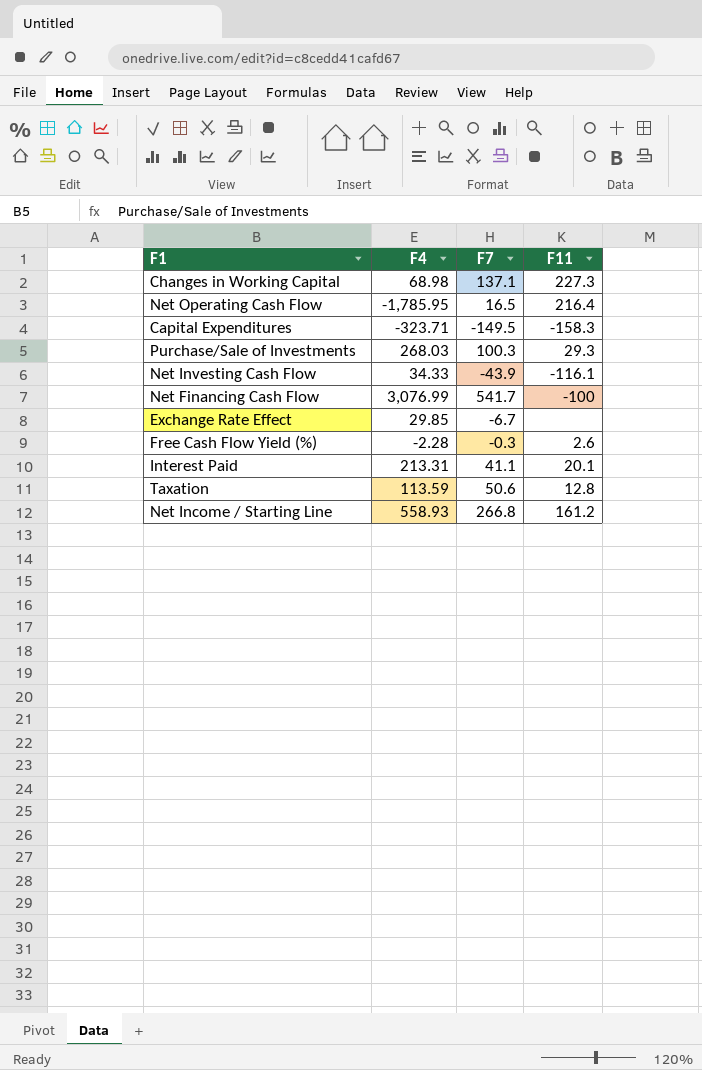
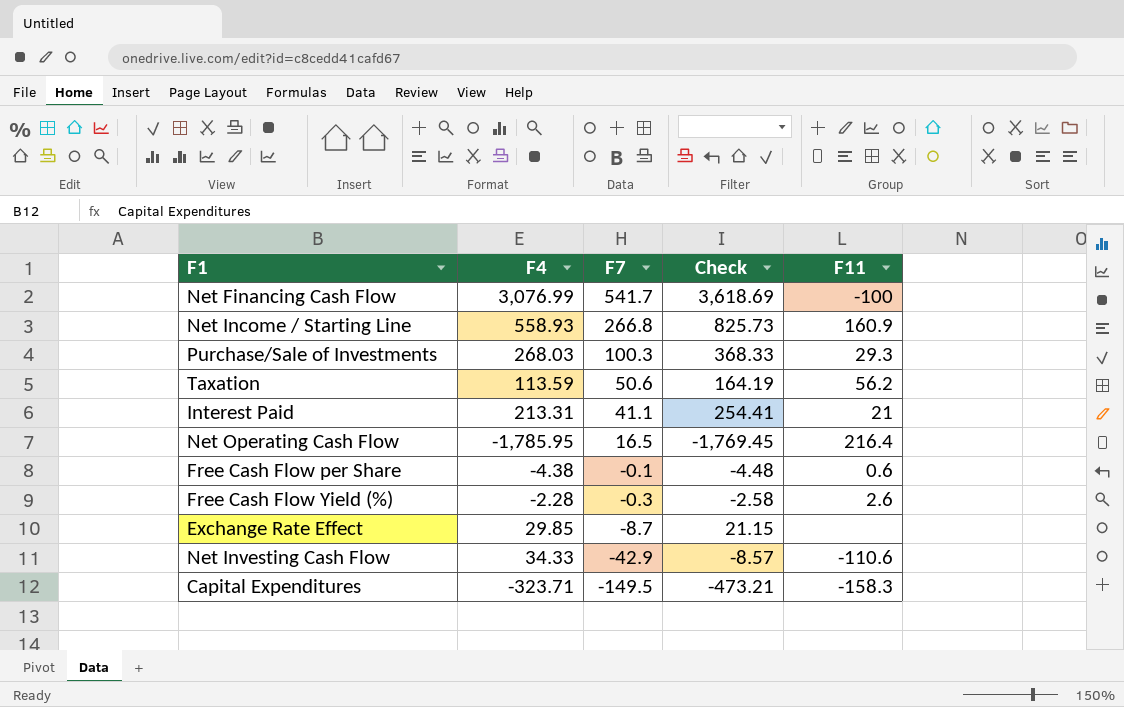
row order: none -> F7 descending
column Check | formula: none -> [F4] + [F7]
row Changes in Working Capital: 68.98 | 137.1 | 227.3 -> none
Net Income / Starting Line | F11: 161.2 -> 160.9
Taxation | F11: 12.8 -> 56.2
Interest Paid | F11: 20.1 -> 21
row Free Cash Flow per Share: none -> -4.38 | -0.1 | -4.48 | 0.6
Exchange Rate Effect | F7: -6.7 -> -8.7
Net Investing Cash Flow | F7: -43.9 -> -42.9
Net Investing Cash Flow | F11: -116.1 -> -110.6

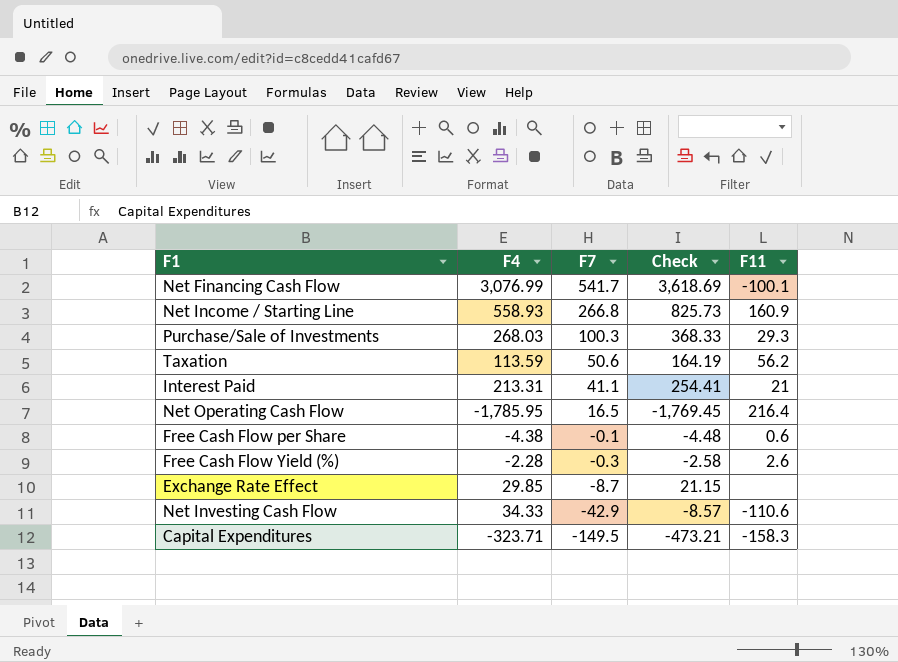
Net Financing Cash Flow | F11: -100 -> -100.1

